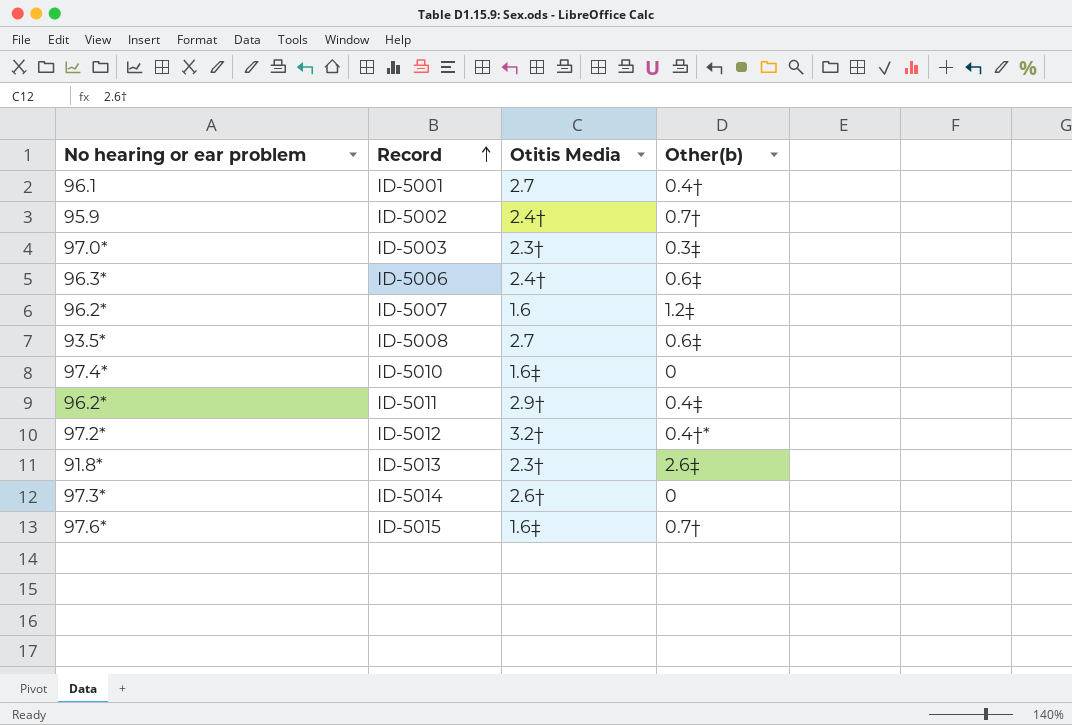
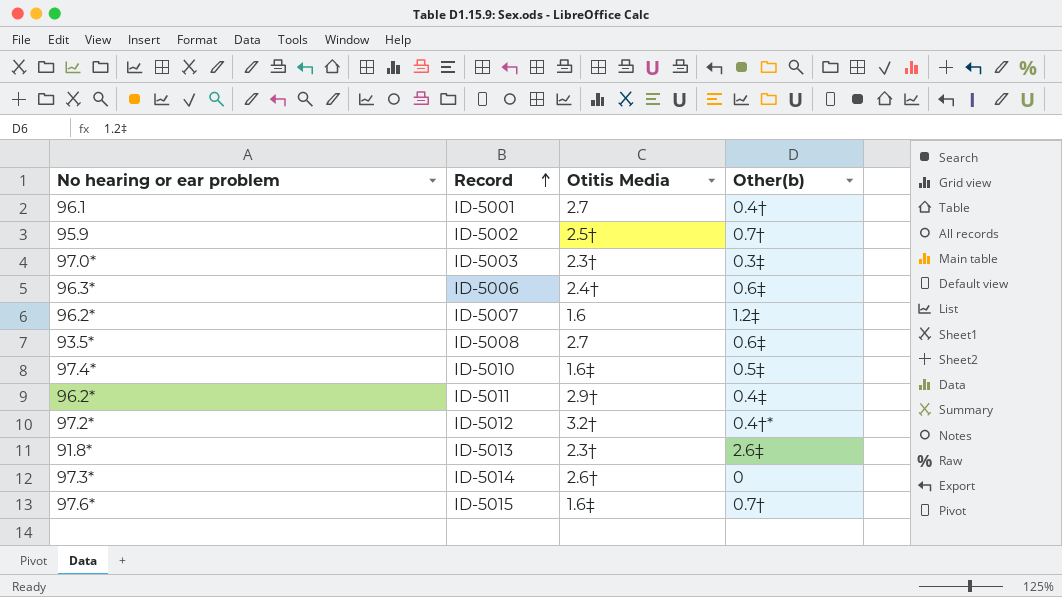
ID-5002 | Otitis Media: 2.4† -> 2.5†
ID-5010 | Other(b): 0 -> 0.5‡

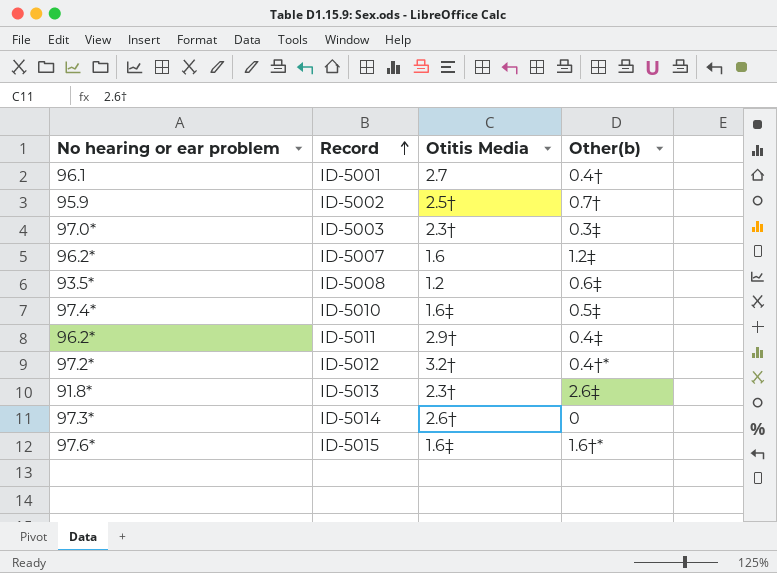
row ID-5006: 96.3* | 2.4† | 0.6‡ -> none
ID-5008 | Otitis Media: 2.7 -> 1.2
ID-5015 | Other(b): 0.7† -> 1.6†*

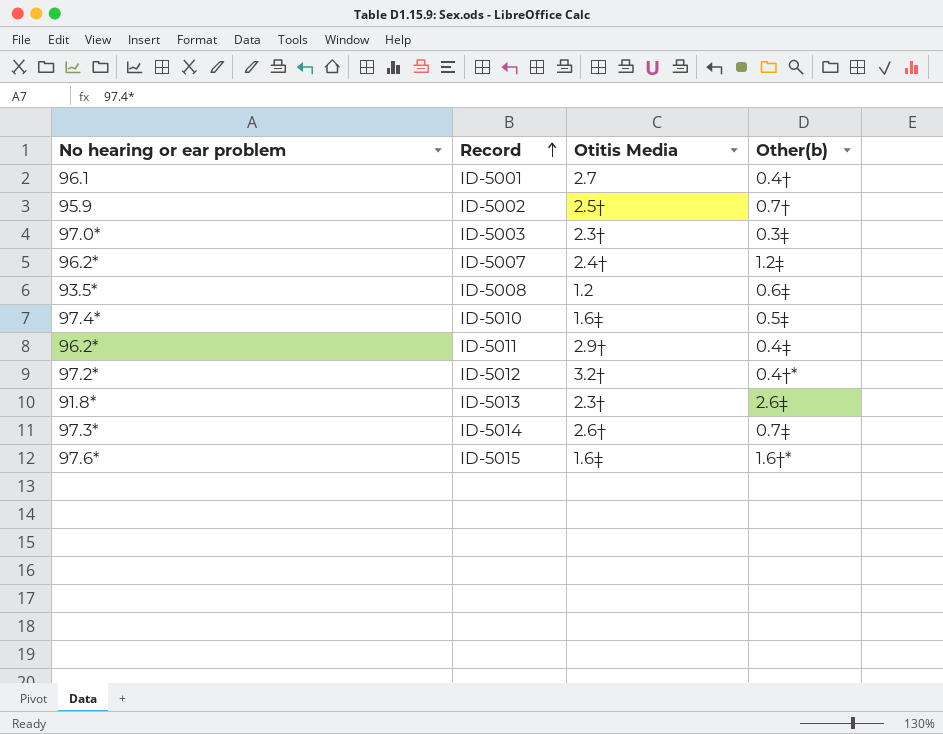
ID-5007 | Otitis Media: 1.6 -> 2.4†
ID-5014 | Other(b): 0 -> 0.7‡

